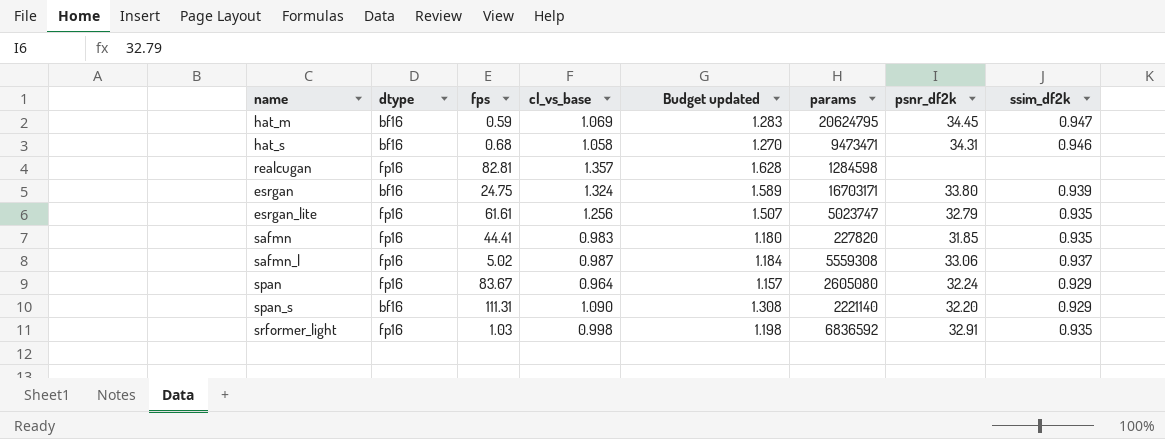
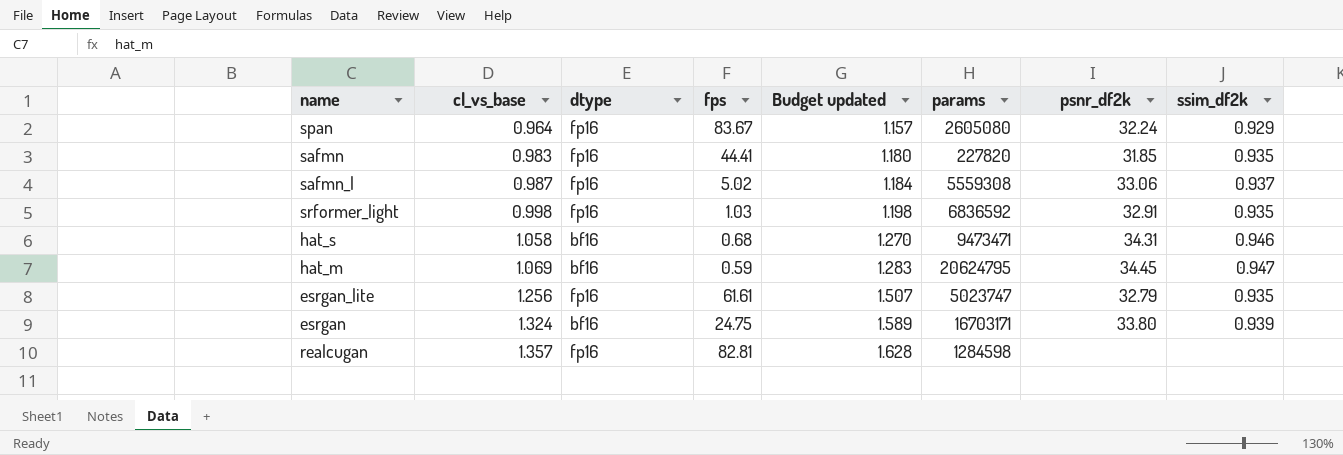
row order: none -> cl_vs_base ascending
column cl_vs_base | position: 4 -> 2
row span_s: bf16 | 111.31 | 1.090 | 1.308 | 2221140 | 32.20 | 0.929 -> none

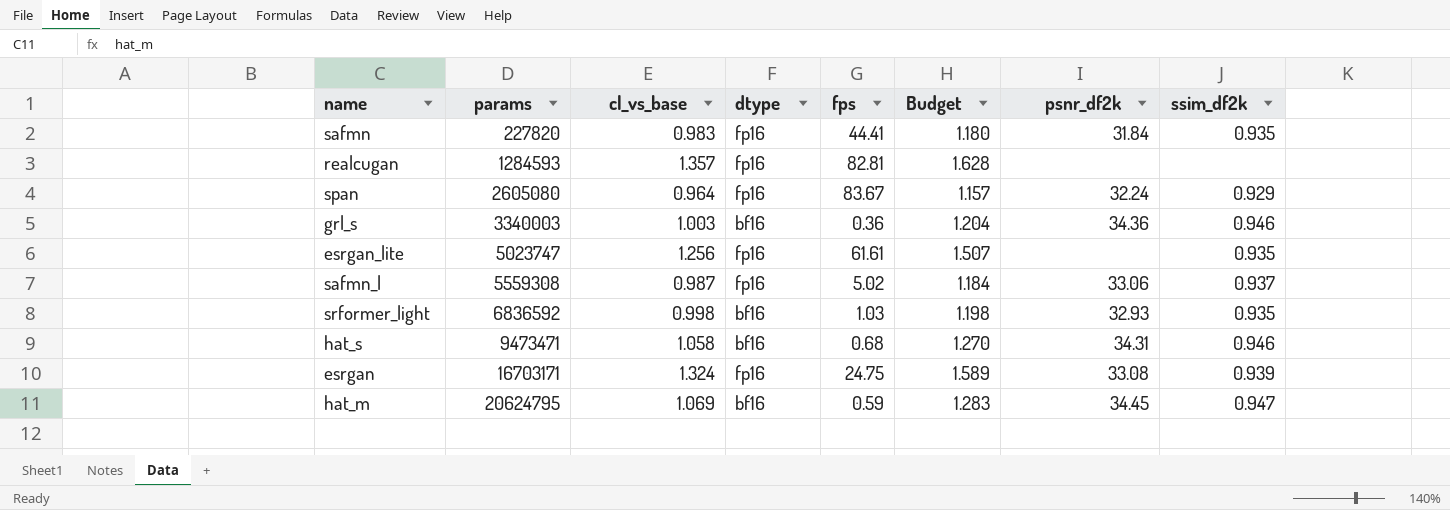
row order: cl_vs_base ascending -> params ascending
column params | position: 6 -> 2
column name: Budget updated -> Budget
safmn | psnr_df2k: 31.85 -> 31.84
realcugan | params: 1284598 -> 1284593
row grl_s: none -> 3340003 | 1.003 | bf16 | 0.36 | 1.204 | 34.36 | 0.946
esrgan_lite | psnr_df2k: 32.79 -> none
srformer_light | dtype: fp16 -> bf16
srformer_light | psnr_df2k: 32.91 -> 32.93
esrgan | dtype: bf16 -> fp16
esrgan | psnr_df2k: 33.80 -> 33.08

